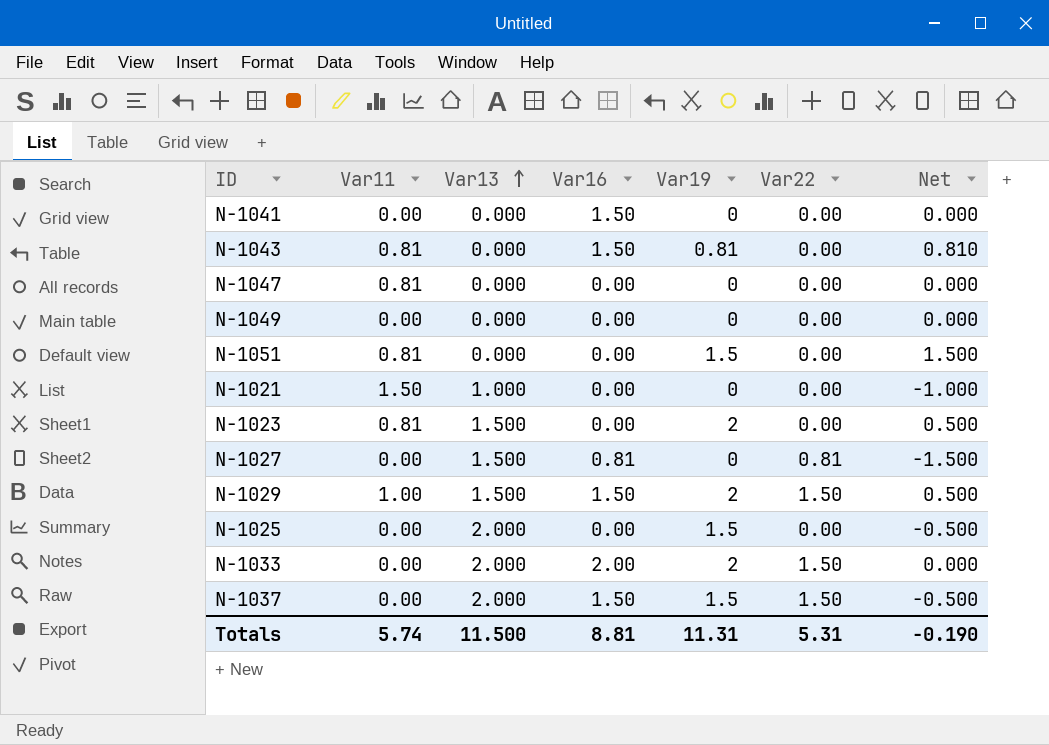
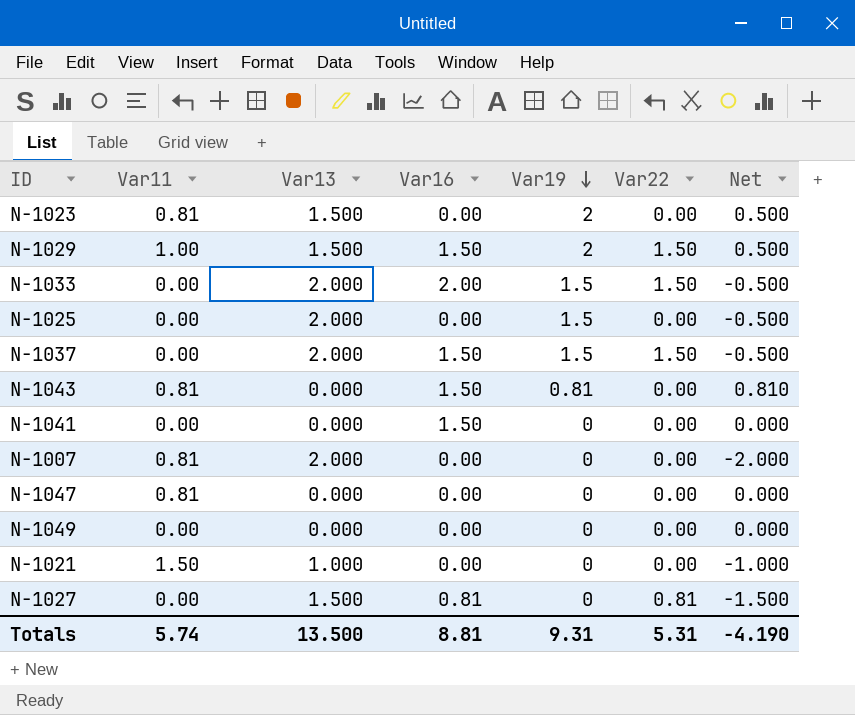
row order: Var13 ascending -> Var19 descending
row N-1051: 0.81 | 0.000 | 0.00 | 1.5 | 0.00 | 1.500 -> none
N-1033 | Var19: 2 -> 1.5
N-1033 | Net: 0.000 -> -0.500
row N-1007: none -> 0.81 | 2.000 | 0.00 | 0 | 0.00 | -2.000
Totals | Var13: 11.500 -> 13.500
Totals | Var19: 11.31 -> 9.31
Totals | Net: -0.190 -> -4.190

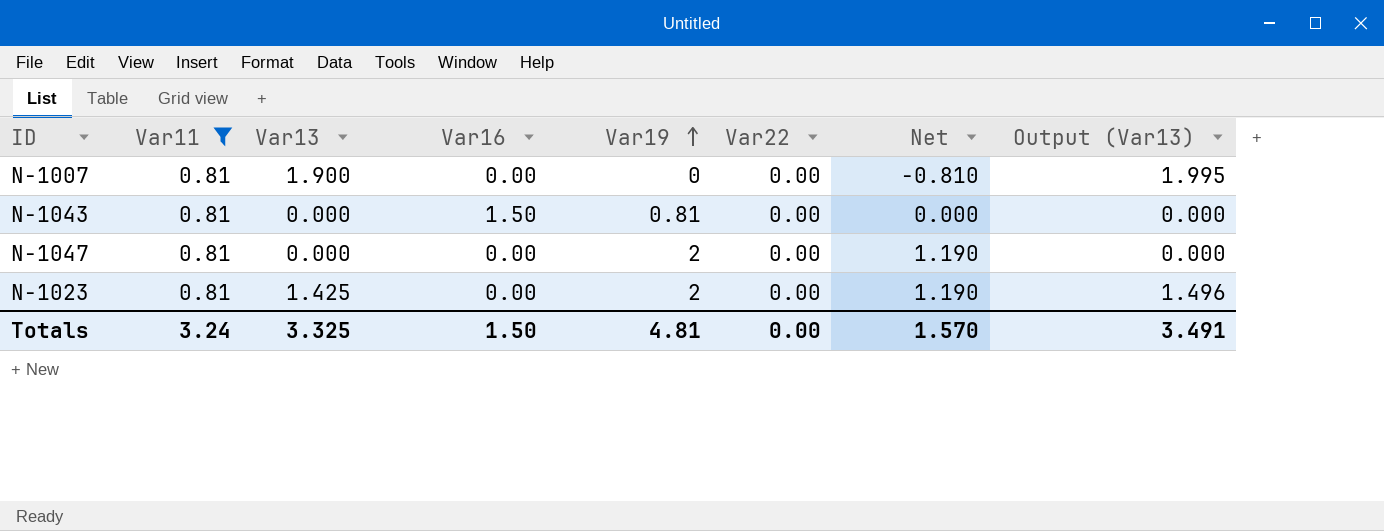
filter: none -> Var11 = 0.81
row order: Var19 descending -> Var19 ascending
column Net | formula: [Var19] - [Var13] -> [Var19] - [Var11]
column Output (Var13) | formula: none -> [Var13] * 1.05
N-1007 | Var13: 2.000 -> 1.900
N-1047 | Var19: 0 -> 2
N-1023 | Var13: 1.500 -> 1.425
Totals | Var11: 5.74 -> 3.24
Totals | Var13: 13.500 -> 3.325
Totals | Var16: 8.81 -> 1.50
Totals | Var19: 9.31 -> 4.81
Totals | Var22: 5.31 -> 0.00
Totals | Net: -4.190 -> 1.570

